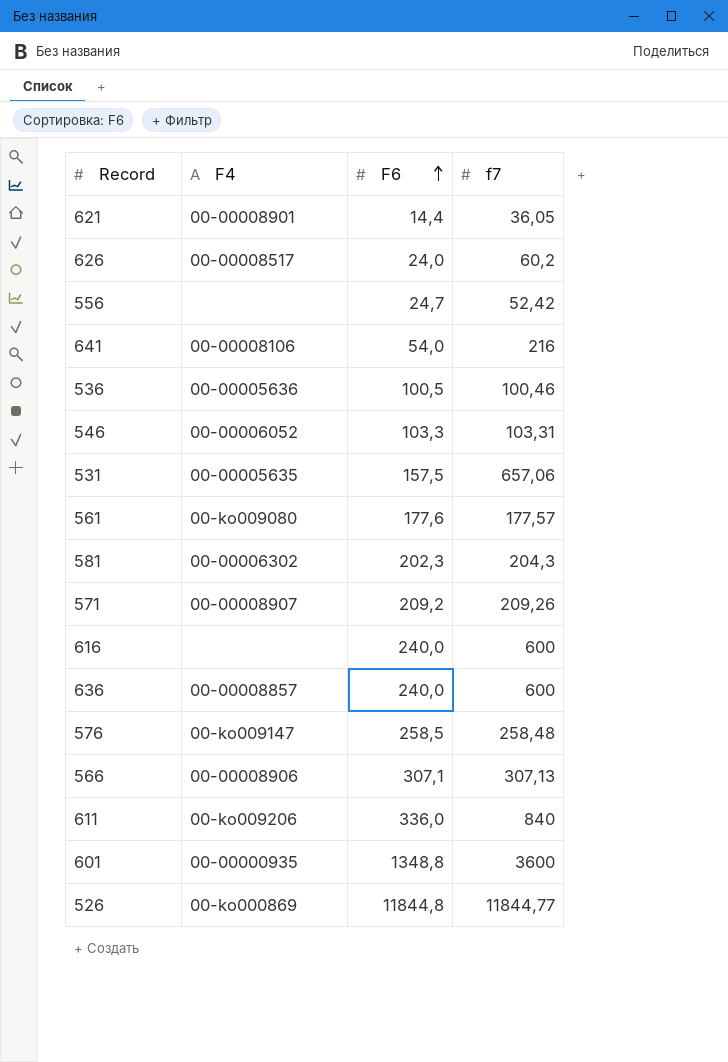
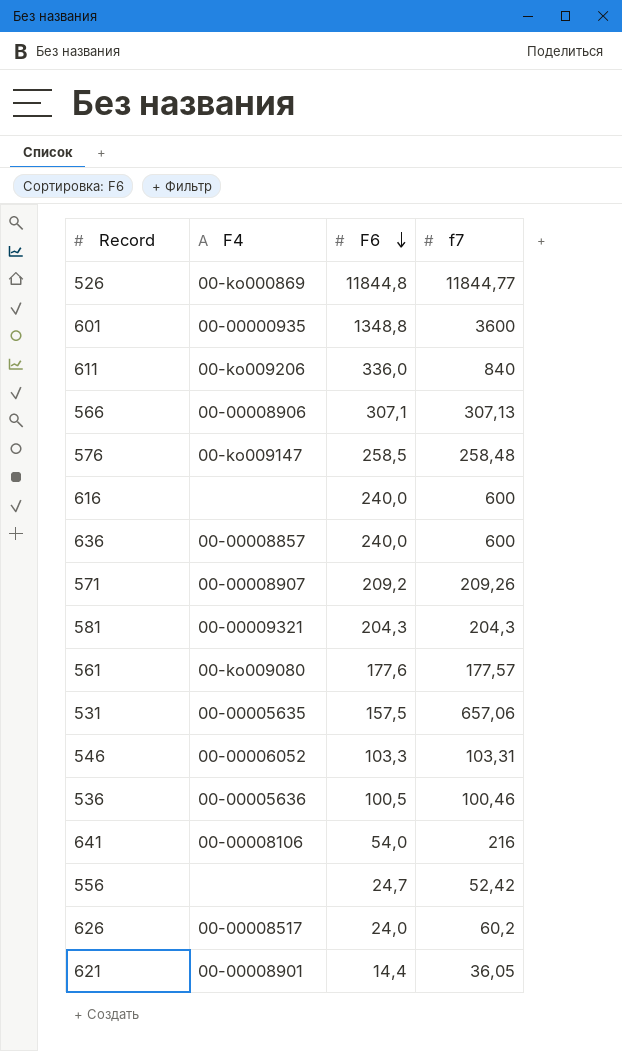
row order: F6 ascending -> F6 descending
581 | F4: 00-00006302 -> 00-00009321
581 | F6: 202,3 -> 204,3

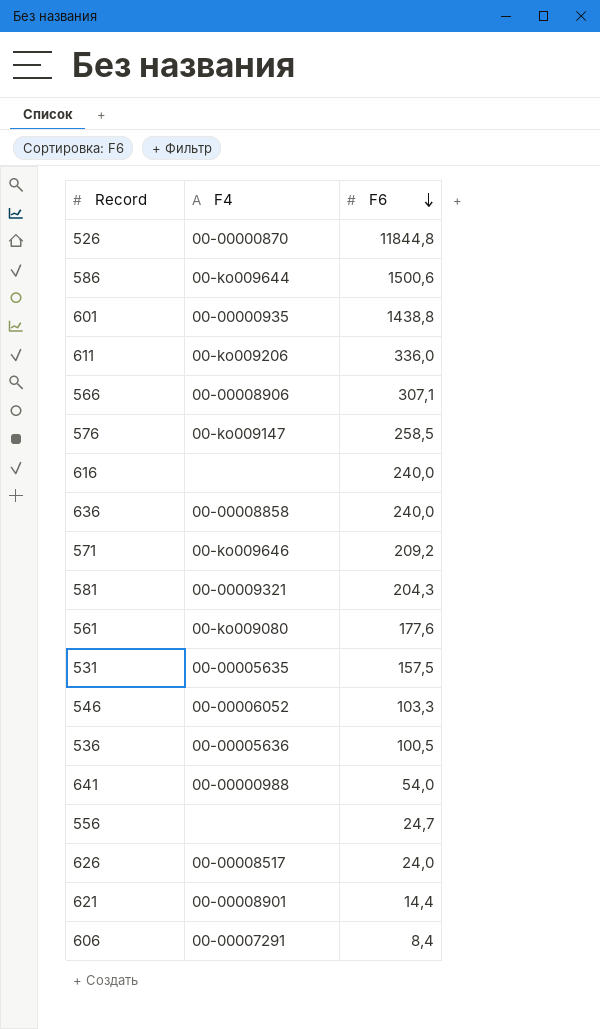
column f7 | position: 4 -> none
526 | F4: 00-ko000869 -> 00-00000870
row 586: none -> 00-ko009644 | 1500,6
601 | F6: 1348,8 -> 1438,8
636 | F4: 00-00008857 -> 00-00008858
571 | F4: 00-00008907 -> 00-ko009646
641 | F4: 00-00008106 -> 00-00000988
row 606: none -> 00-00007291 | 8,4

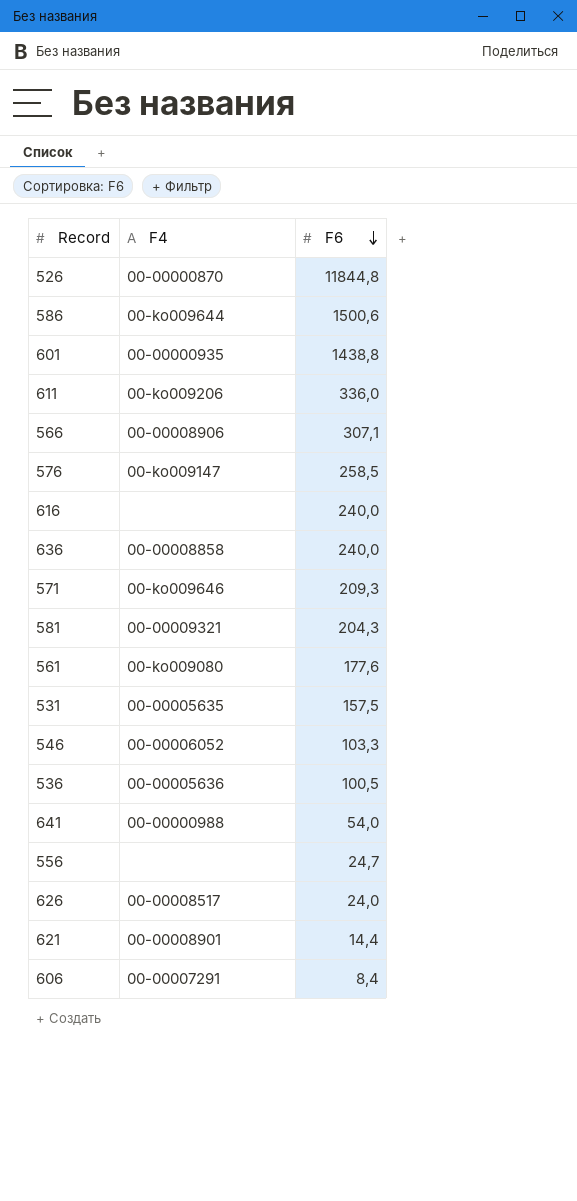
571 | F6: 209,2 -> 209,3

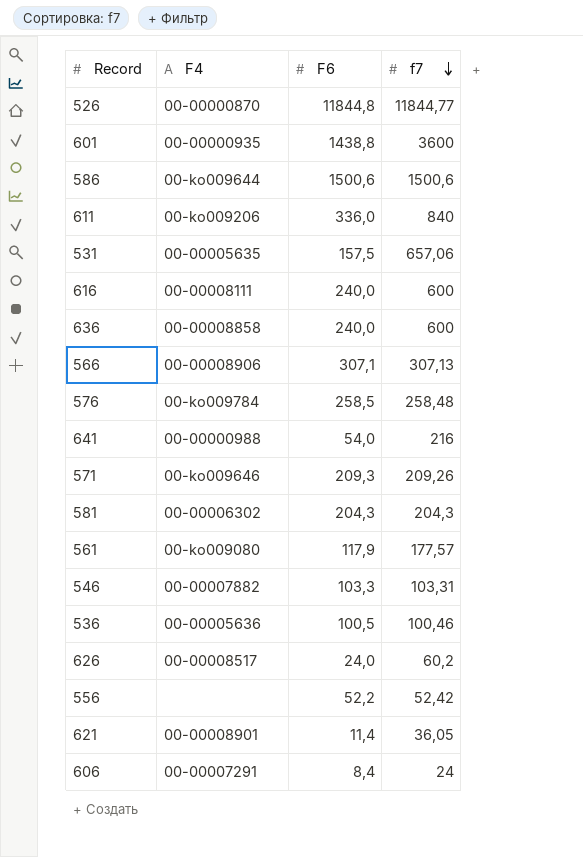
row order: F6 descending -> f7 descending
column f7 | position: none -> 4
616 | F4: none -> 00-00008111
576 | F4: 00-ko009147 -> 00-ko009784
581 | F4: 00-00009321 -> 00-00006302
561 | F6: 177,6 -> 117,9
546 | F4: 00-00006052 -> 00-00007882
556 | F6: 24,7 -> 52,2
621 | F6: 14,4 -> 11,4

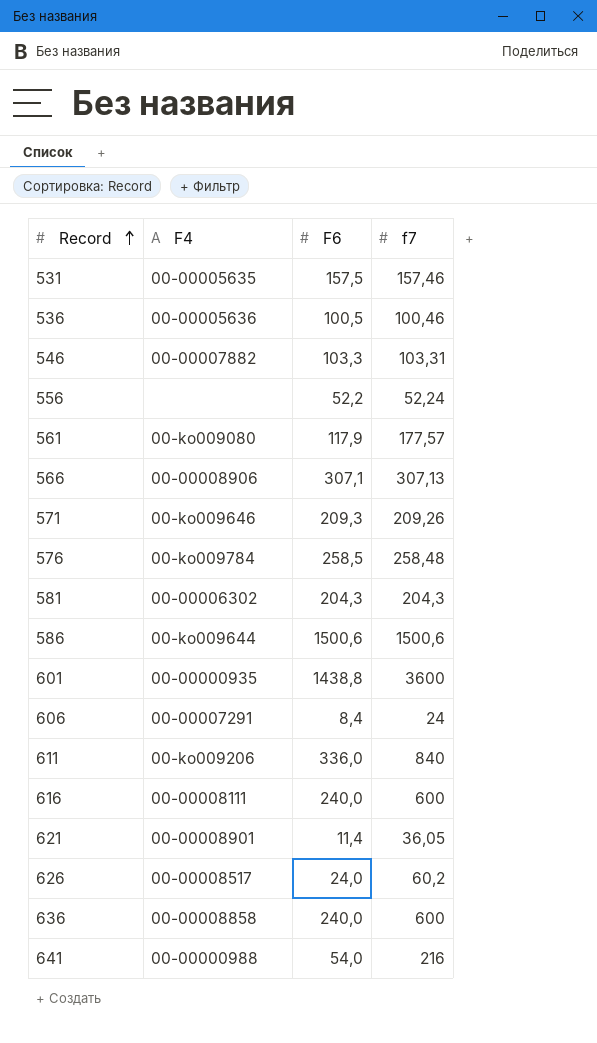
row order: f7 descending -> Record ascending
row 526: 00-00000870 | 11844,8 | 11844,77 -> none
531 | f7: 657,06 -> 157,46
556 | f7: 52,42 -> 52,24

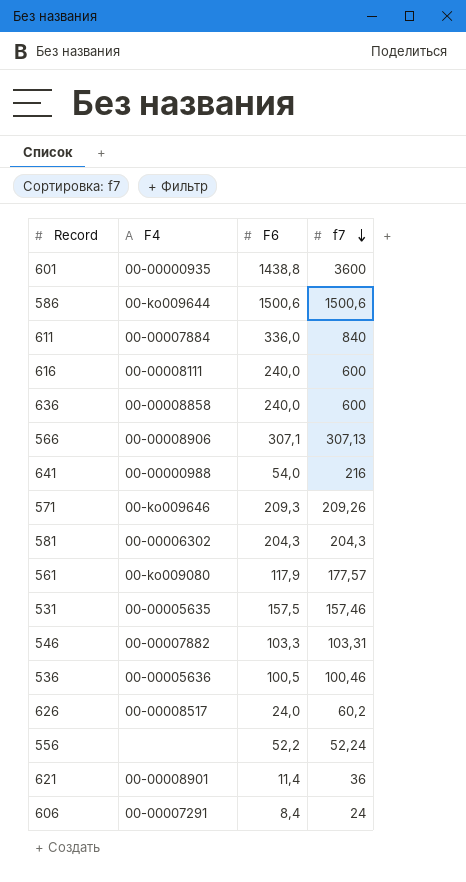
row order: Record ascending -> f7 descending
row 576: 00-ko009784 | 258,5 | 258,48 -> none
611 | F4: 00-ko009206 -> 00-00007884
621 | f7: 36,05 -> 36

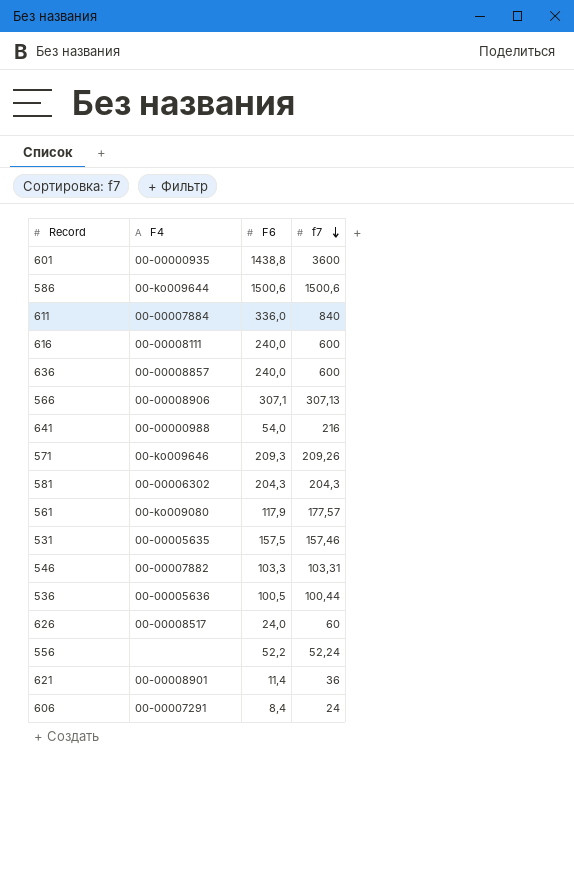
636 | F4: 00-00008858 -> 00-00008857
536 | f7: 100,46 -> 100,44
626 | f7: 60,2 -> 60

